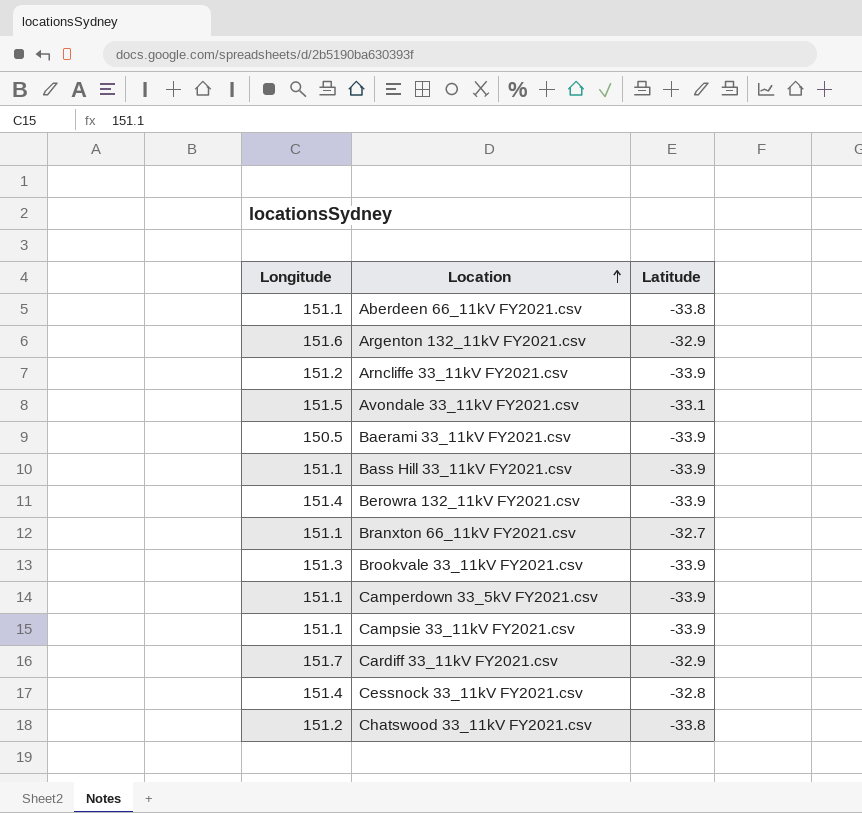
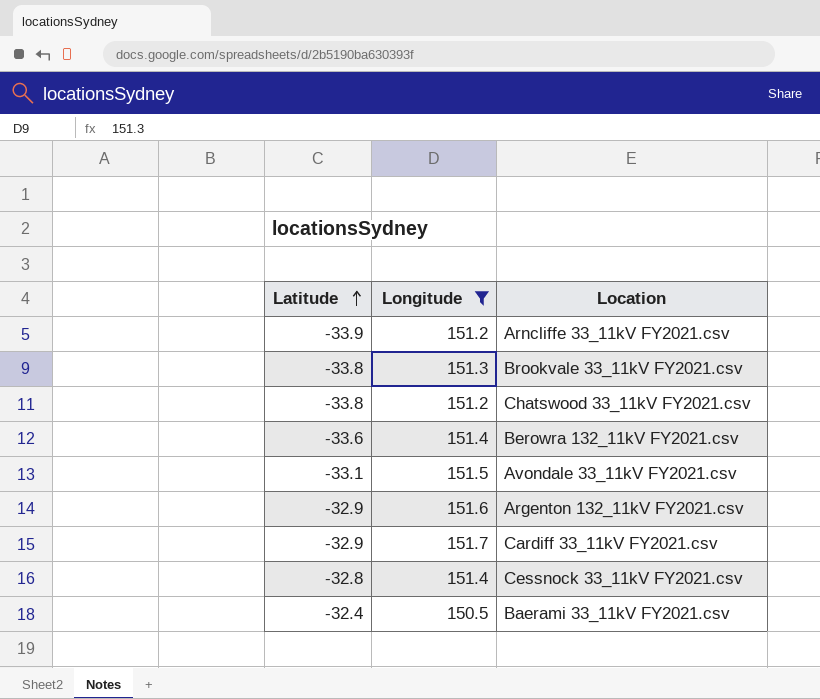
filter: none -> Longitude != 151.1
row order: Location ascending -> Latitude ascending
column Latitude | position: 3 -> 1
Brookvale 33_11kV FY2021.csv | Latitude: -33.9 -> -33.8
Berowra 132_11kV FY2021.csv | Latitude: -33.9 -> -33.6
Baerami 33_11kV FY2021.csv | Latitude: -33.9 -> -32.4

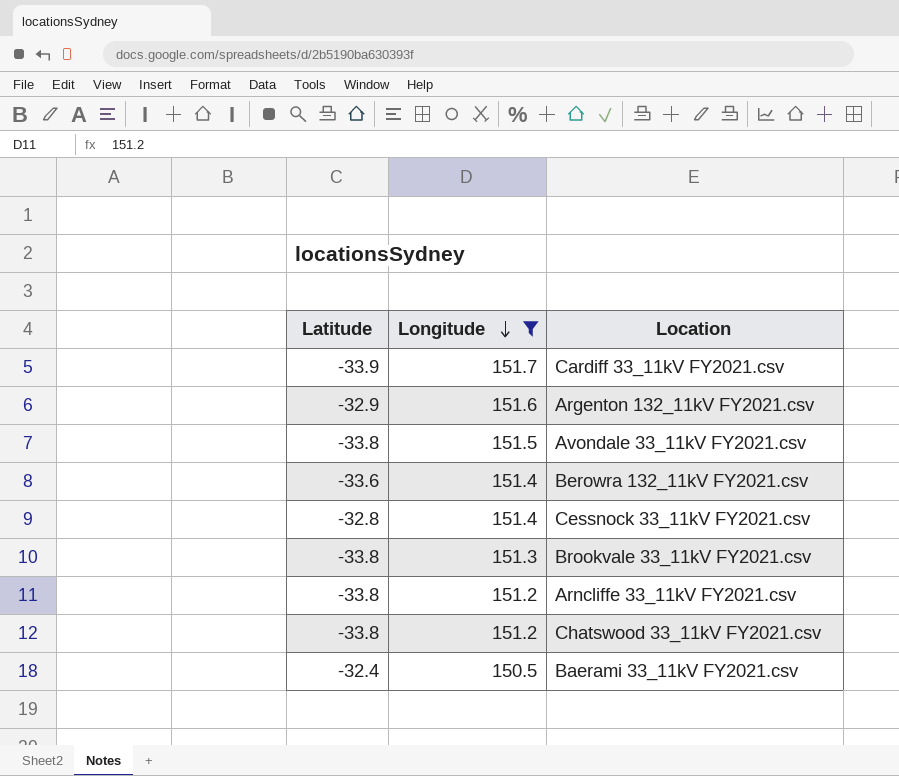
row order: Latitude ascending -> Longitude descending
Cardiff 33_11kV FY2021.csv | Latitude: -32.9 -> -33.9
Avondale 33_11kV FY2021.csv | Latitude: -33.1 -> -33.8
Arncliffe 33_11kV FY2021.csv | Latitude: -33.9 -> -33.8

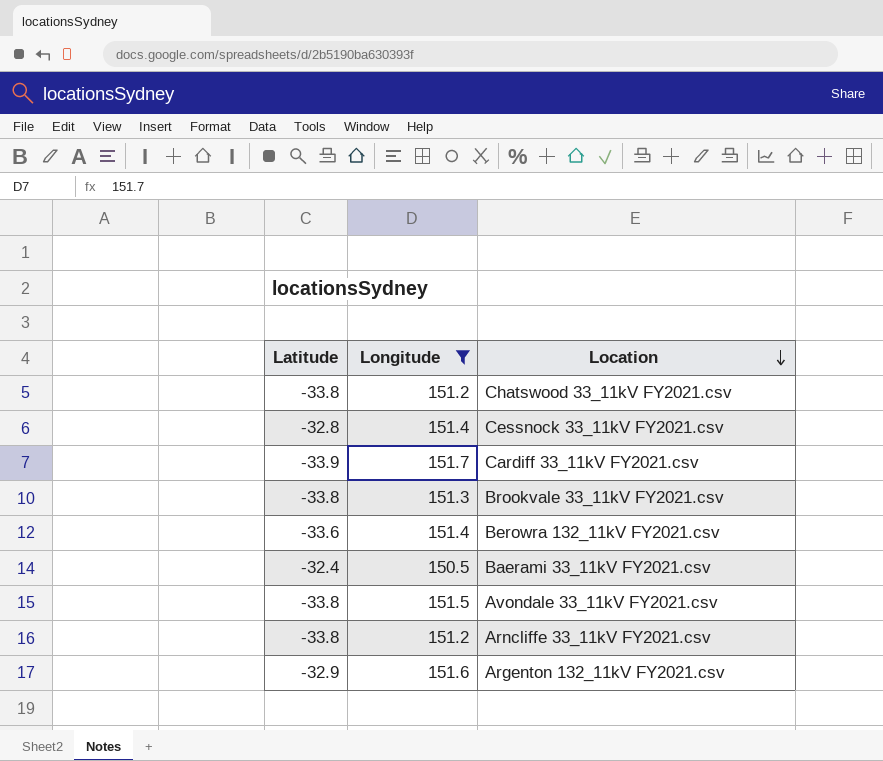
row order: Longitude descending -> Location descending

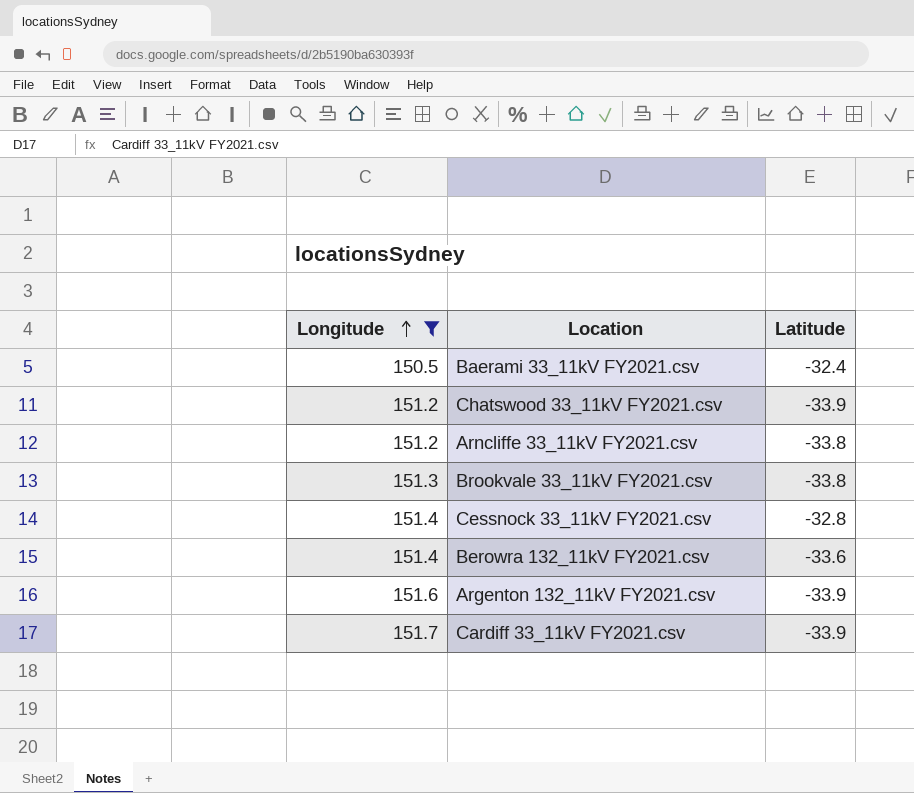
row order: Location descending -> Longitude ascending
column Latitude | position: 1 -> 3
row Avondale 33_11kV FY2021.csv: -33.8 | 151.5 -> none
Chatswood 33_11kV FY2021.csv | Latitude: -33.8 -> -33.9
Argenton 132_11kV FY2021.csv | Latitude: -32.9 -> -33.9

